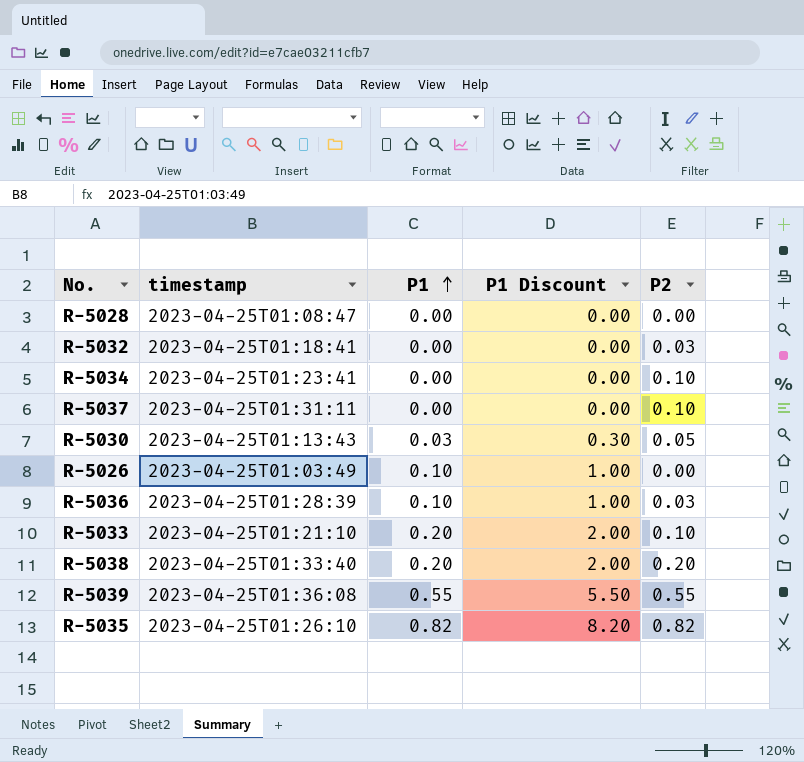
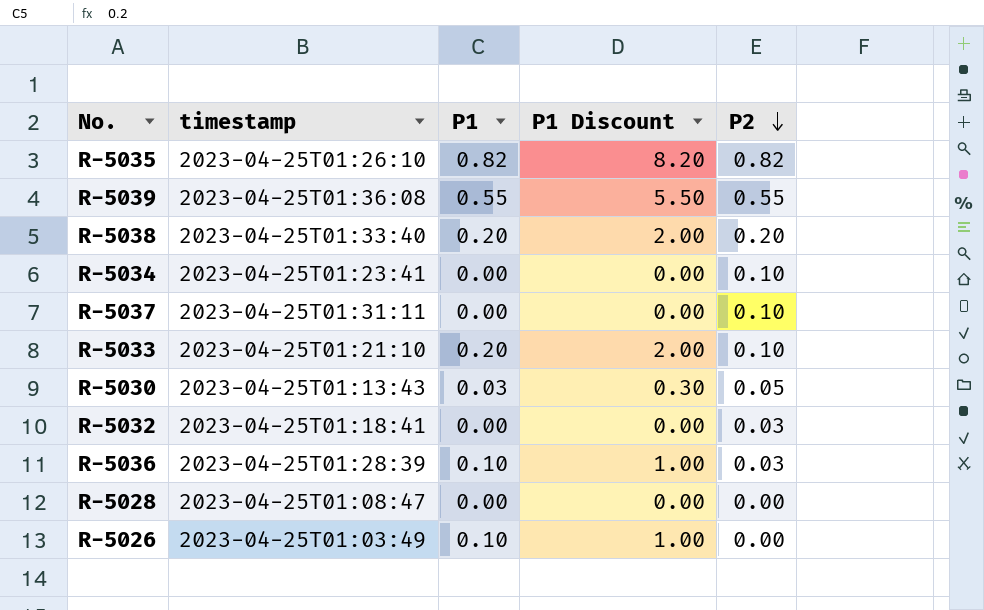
row order: P1 ascending -> P2 descending

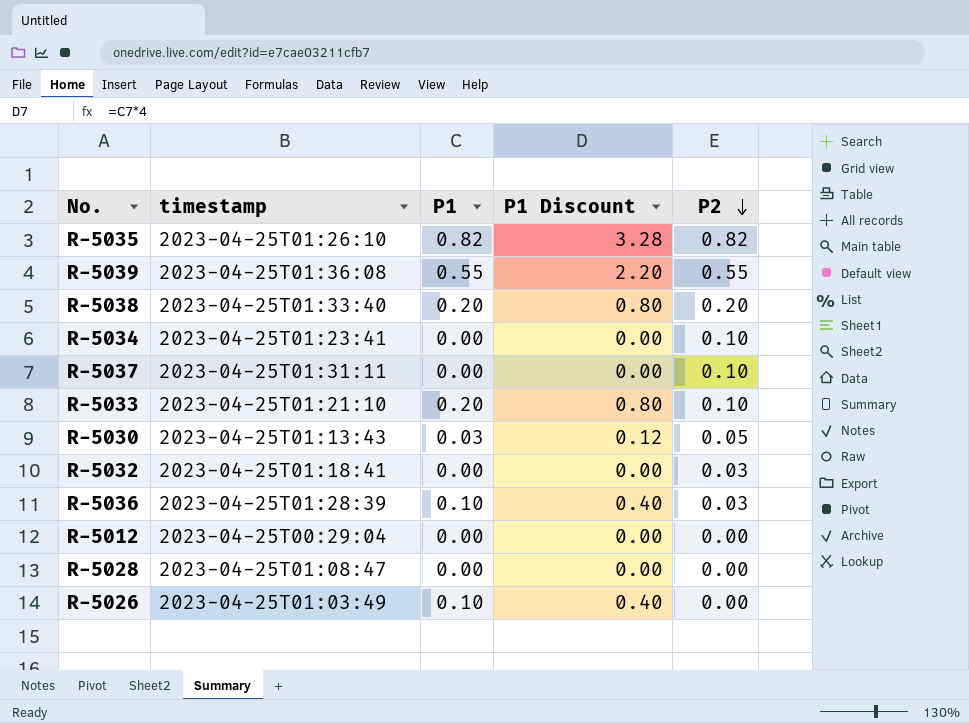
column P1 Discount | formula: [P1] * 10 -> [P1] * 4
row R-5012: none -> 2023-04-25T00:29:04 | 0.00 | 0.00 | 0.00

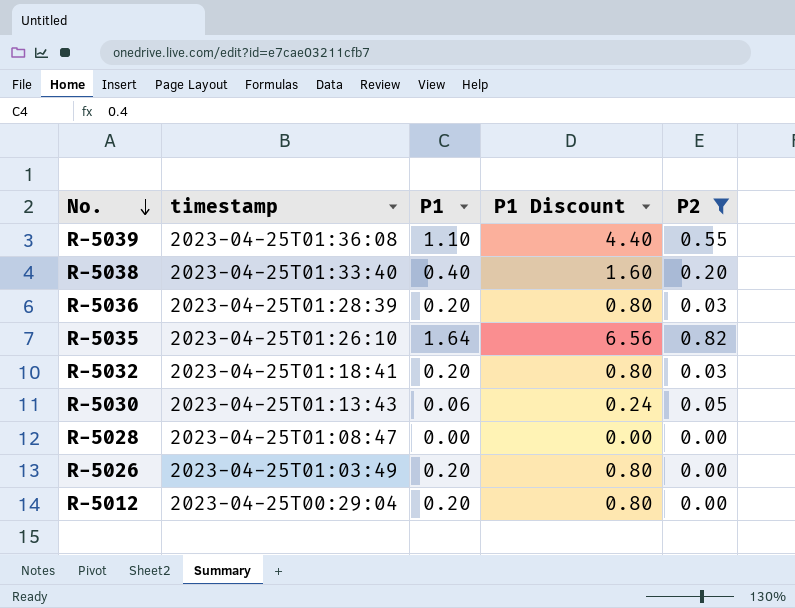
filter: none -> P2 != 0.10
row order: P2 descending -> No. descending
R-5039 | P1: 0.55 -> 1.10
R-5039 | P1 Discount: 2.20 -> 4.40
R-5038 | P1: 0.20 -> 0.40
R-5038 | P1 Discount: 0.80 -> 1.60
R-5036 | P1: 0.10 -> 0.20
R-5036 | P1 Discount: 0.40 -> 0.80
R-5035 | P1: 0.82 -> 1.64
R-5035 | P1 Discount: 3.28 -> 6.56
R-5032 | P1: 0.00 -> 0.20
R-5032 | P1 Discount: 0.00 -> 0.80
R-5030 | P1: 0.03 -> 0.06
R-5030 | P1 Discount: 0.12 -> 0.24
R-5026 | P1: 0.10 -> 0.20
R-5026 | P1 Discount: 0.40 -> 0.80
R-5012 | P1: 0.00 -> 0.20
R-5012 | P1 Discount: 0.00 -> 0.80

